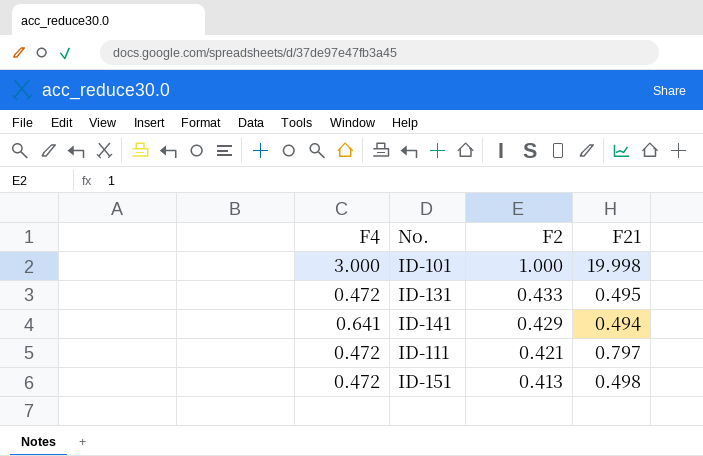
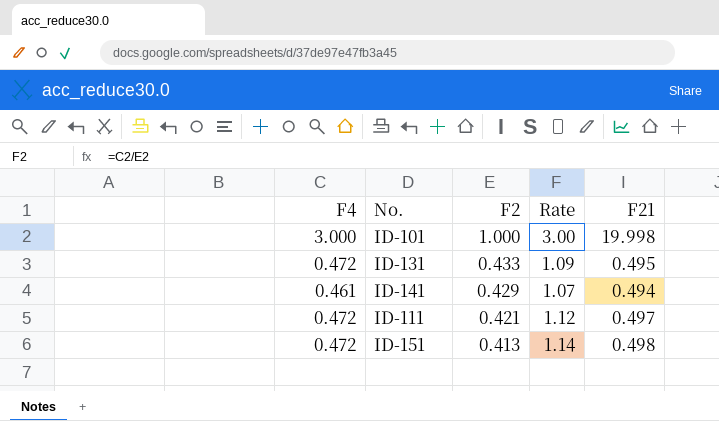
column Rate | formula: none -> [F4] / [F2]
ID-141 | F4: 0.641 -> 0.461
ID-111 | F21: 0.797 -> 0.497

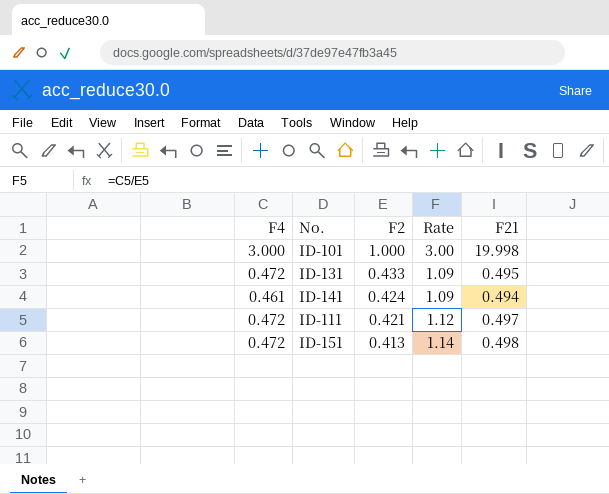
ID-141 | F2: 0.429 -> 0.424
ID-141 | Rate: 1.07 -> 1.09

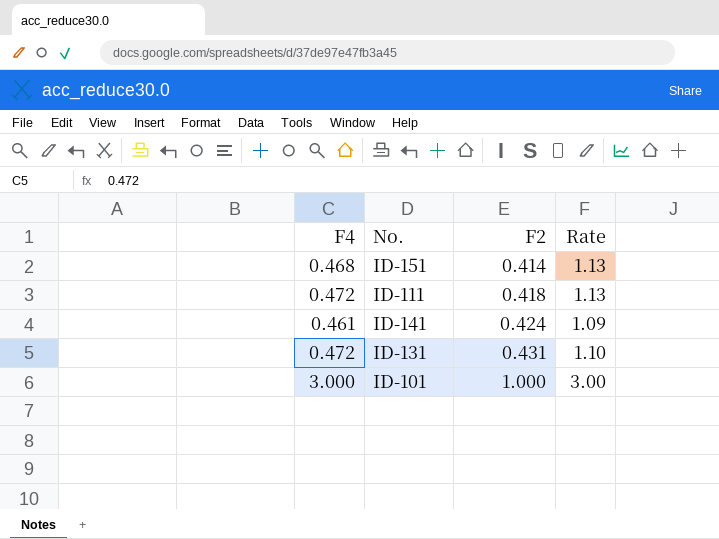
row order: F2 descending -> F2 ascending
column F21 | position: 5 -> none
ID-151 | F4: 0.472 -> 0.468
ID-151 | F2: 0.413 -> 0.414
ID-151 | Rate: 1.14 -> 1.13
ID-111 | F2: 0.421 -> 0.418
ID-111 | Rate: 1.12 -> 1.13
ID-131 | F2: 0.433 -> 0.431
ID-131 | Rate: 1.09 -> 1.10

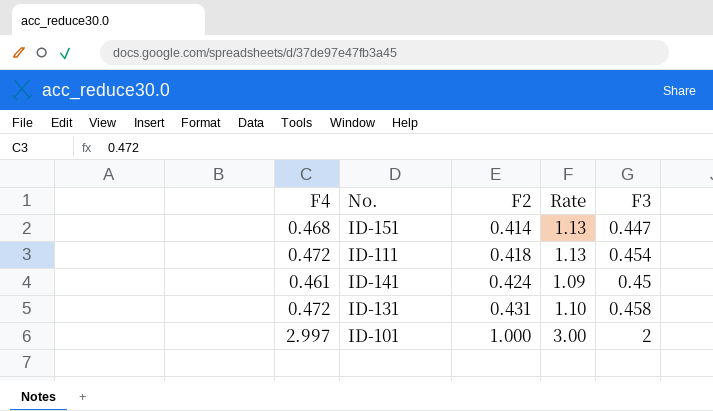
column F3 | position: none -> 5
ID-101 | F4: 3.000 -> 2.997

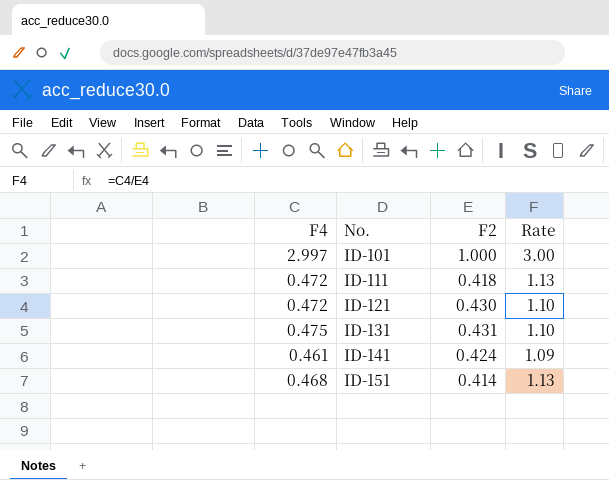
row order: F2 ascending -> No. ascending
column F3 | position: 5 -> none
row ID-121: none -> 0.472 | 0.430 | 1.10
ID-131 | F4: 0.472 -> 0.475

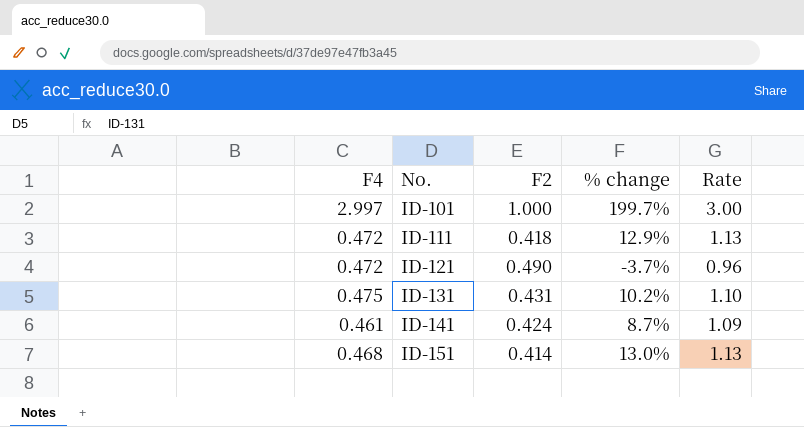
column % change | formula: none -> ([F4] - [F2]) / [F2]
ID-121 | F2: 0.430 -> 0.490
ID-121 | Rate: 1.10 -> 0.96

